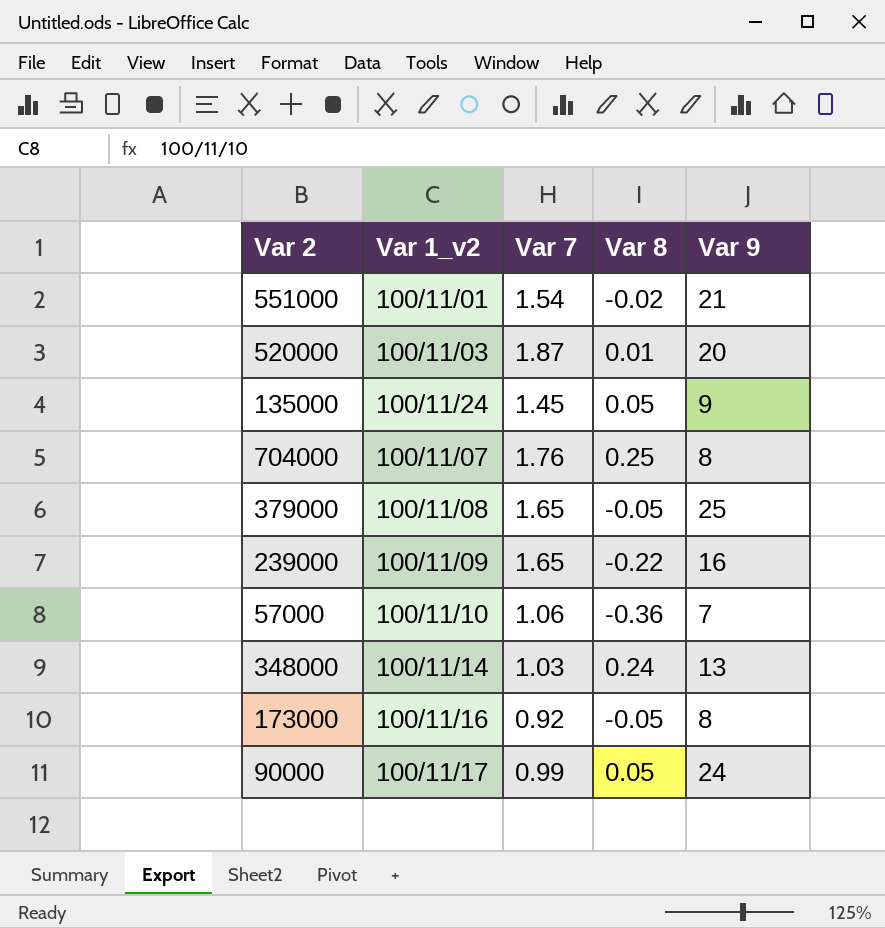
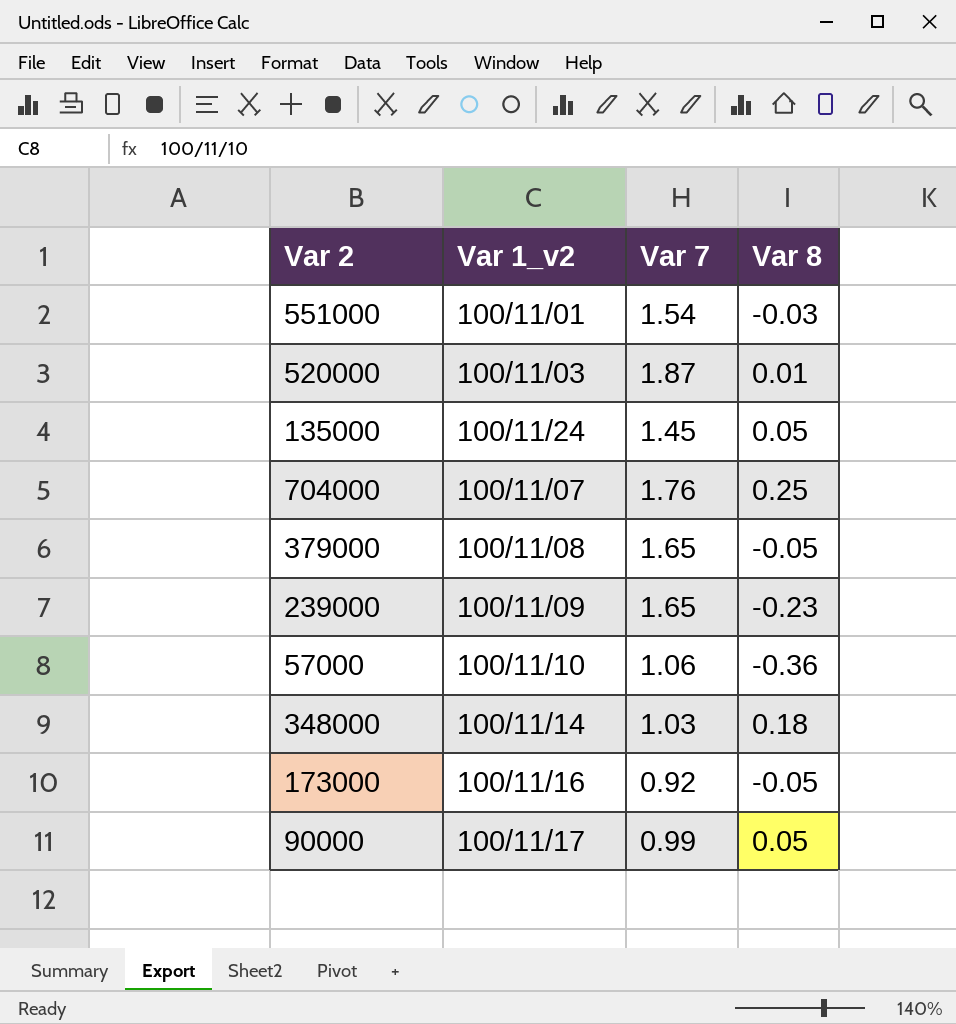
column Var 9 | position: 5 -> none
551000 | Var 8: -0.02 -> -0.03
239000 | Var 8: -0.22 -> -0.23
348000 | Var 8: 0.24 -> 0.18

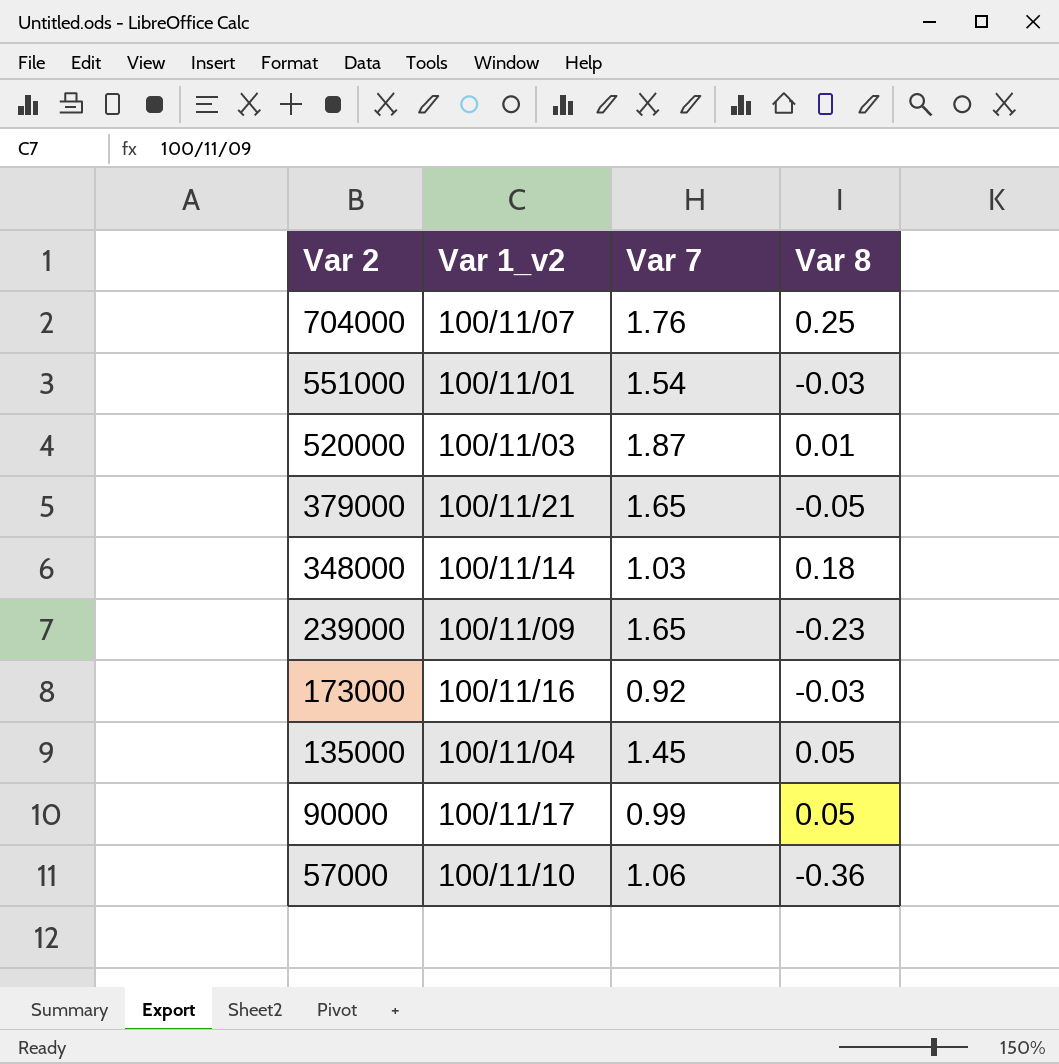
row order: none -> Var 2 descending
379000 | Var 1_v2: 100/11/08 -> 100/11/21
173000 | Var 8: -0.05 -> -0.03
135000 | Var 1_v2: 100/11/24 -> 100/11/04

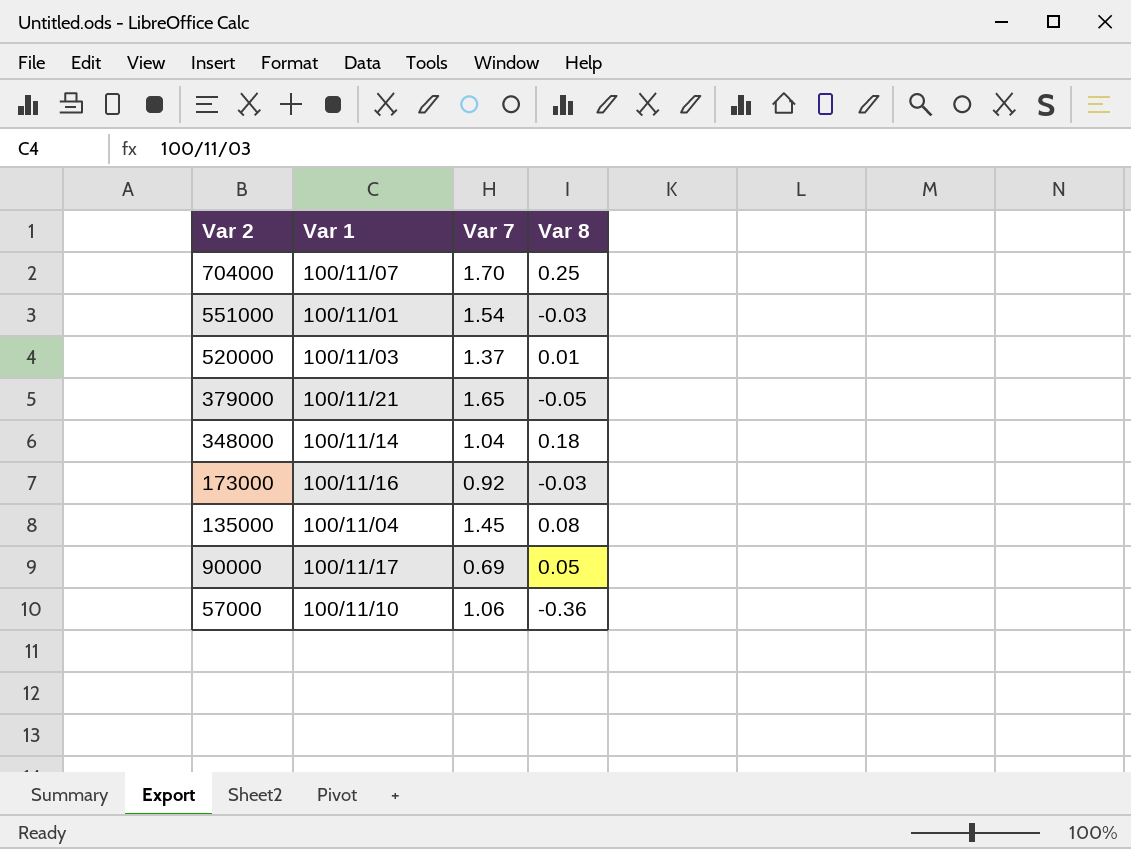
column name: Var 1_v2 -> Var 1
row 239000: 100/11/09 | 1.65 | -0.23 -> none
704000 | Var 7: 1.76 -> 1.70
520000 | Var 7: 1.87 -> 1.37
348000 | Var 7: 1.03 -> 1.04
135000 | Var 8: 0.05 -> 0.08
90000 | Var 7: 0.99 -> 0.69

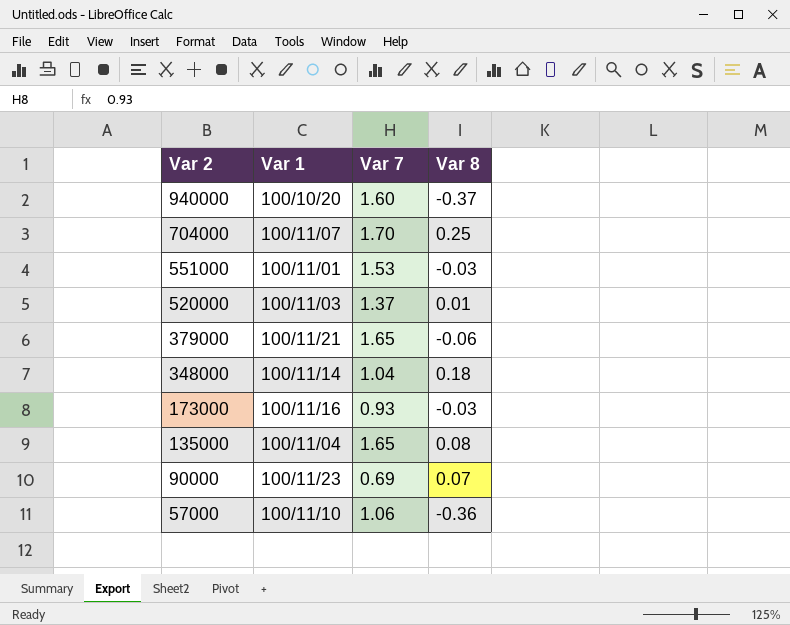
row 940000: none -> 100/10/20 | 1.60 | -0.37
551000 | Var 7: 1.54 -> 1.53
379000 | Var 8: -0.05 -> -0.06
173000 | Var 7: 0.92 -> 0.93
135000 | Var 7: 1.45 -> 1.65
90000 | Var 1: 100/11/17 -> 100/11/23
90000 | Var 8: 0.05 -> 0.07

